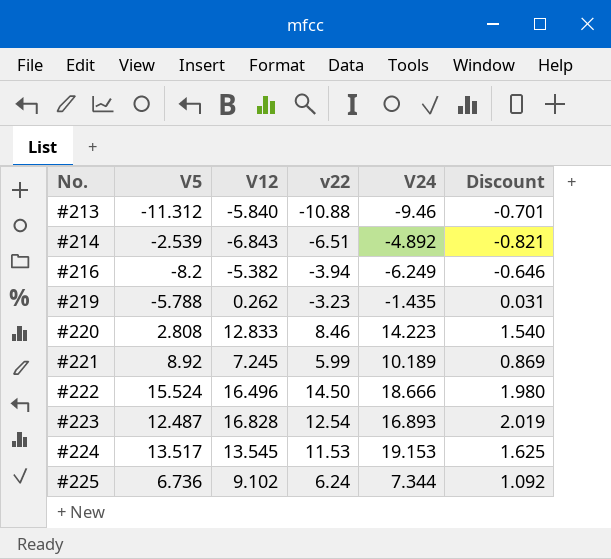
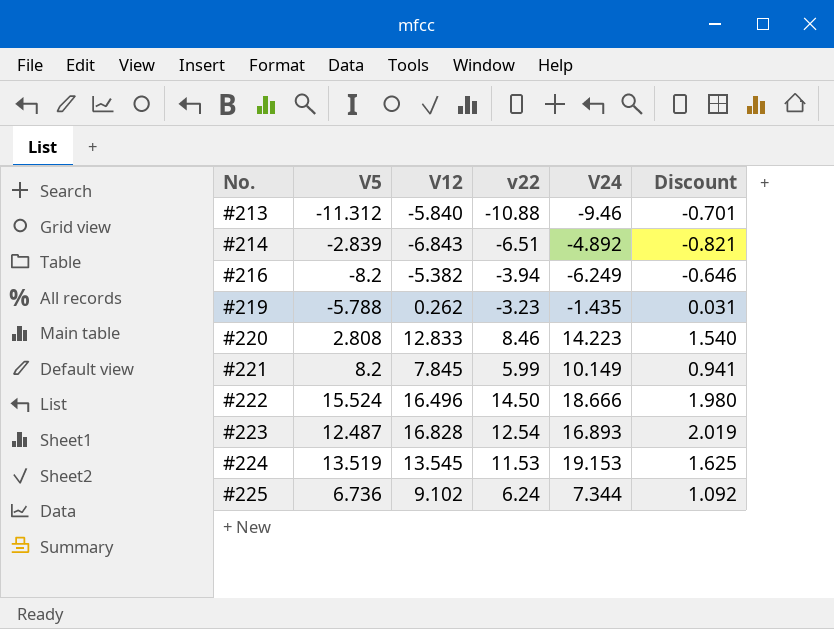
#214 | V5: -2.539 -> -2.839
#221 | V5: 8.92 -> 8.2
#221 | V12: 7.245 -> 7.845
#221 | V24: 10.189 -> 10.149
#221 | Discount: 0.869 -> 0.941
#224 | V5: 13.517 -> 13.519

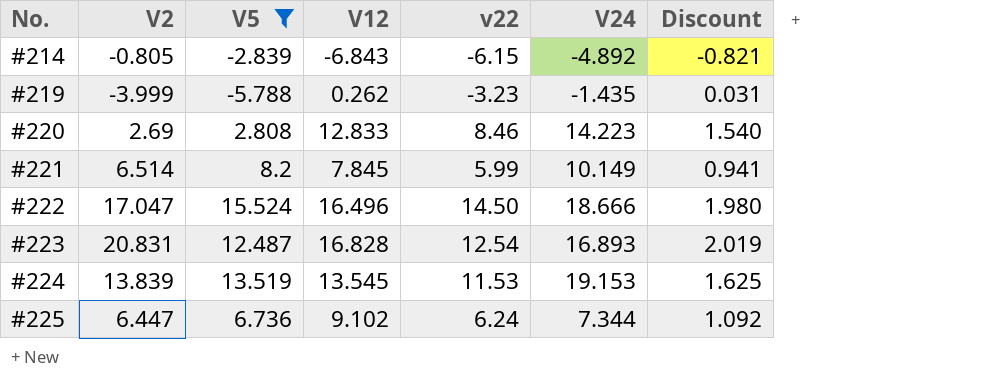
filter: none -> V5 >= -5.788
column V2 | position: none -> 2
#214 | v22: -6.51 -> -6.15

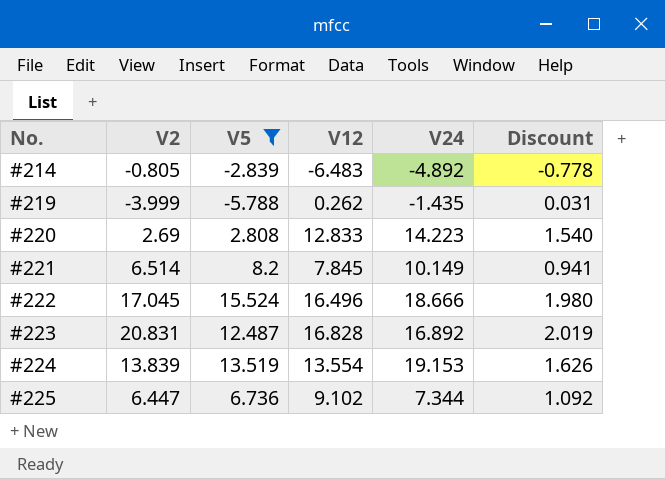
column v22 | position: 5 -> none
#214 | V12: -6.843 -> -6.483
#214 | Discount: -0.821 -> -0.778
#222 | V2: 17.047 -> 17.045
#223 | V24: 16.893 -> 16.892
#224 | V12: 13.545 -> 13.554
#224 | Discount: 1.625 -> 1.626

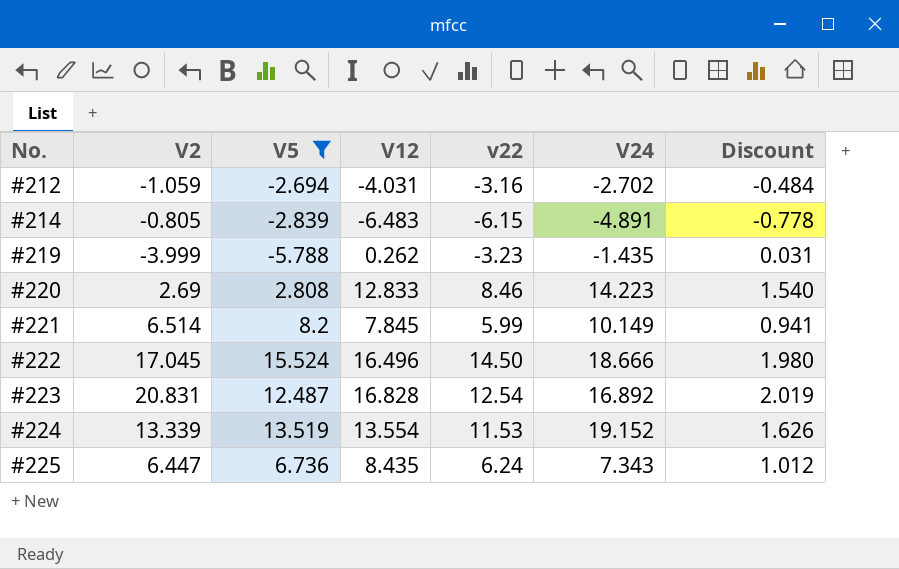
column v22 | position: none -> 5
row #212: none -> -1.059 | -2.694 | -4.031 | -3.16 | -2.702 | -0.484
#214 | V24: -4.892 -> -4.891
#224 | V2: 13.839 -> 13.339
#224 | V24: 19.153 -> 19.152
#225 | V12: 9.102 -> 8.435
#225 | V24: 7.344 -> 7.343
#225 | Discount: 1.092 -> 1.012

